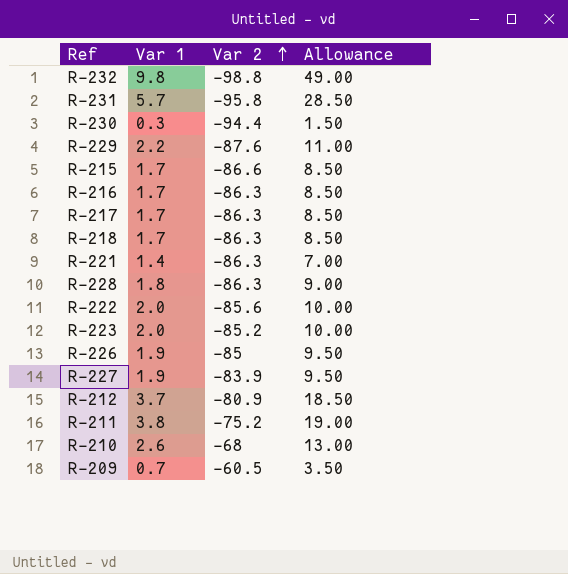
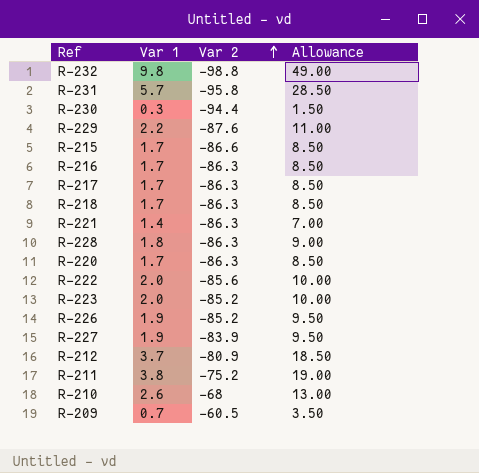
row R-220: none -> 1.7 | -86.3 | 8.50
R-226 | Var 2: -85 -> -85.2

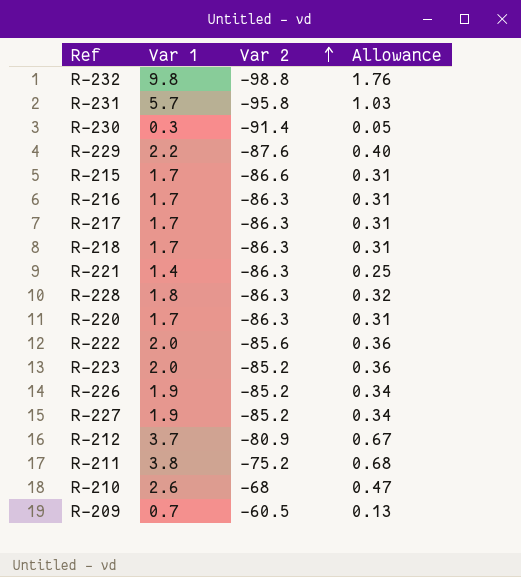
column Allowance | formula: [Var 1] * 5 -> [Var 1] * 0.18
R-230 | Var 2: -94.4 -> -91.4
R-227 | Var 2: -83.9 -> -85.2

